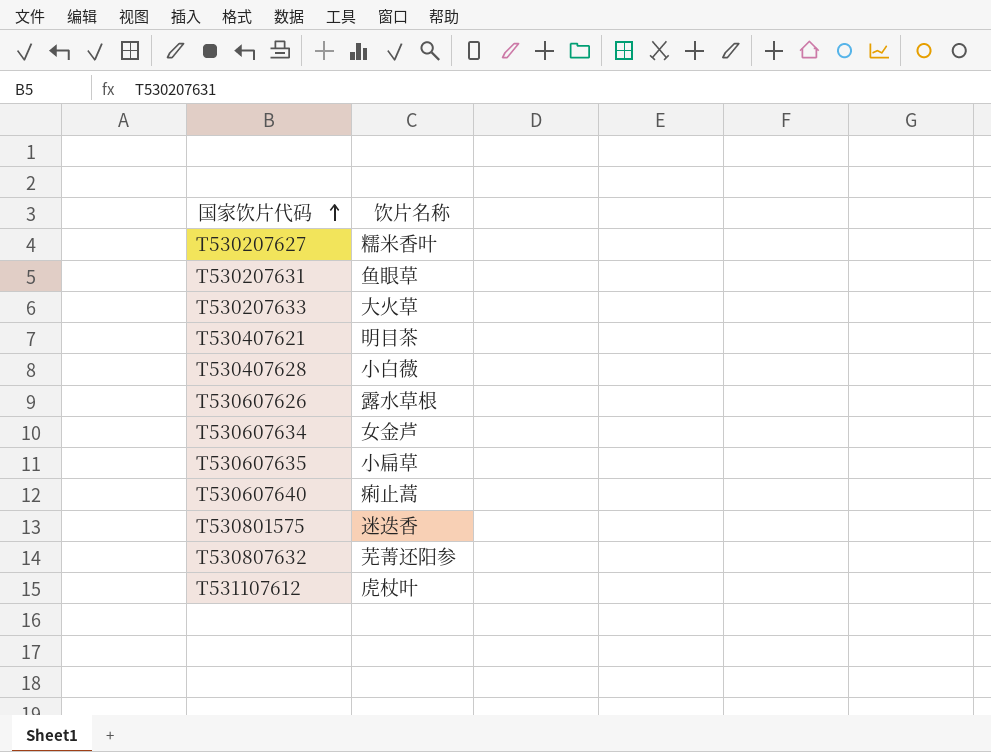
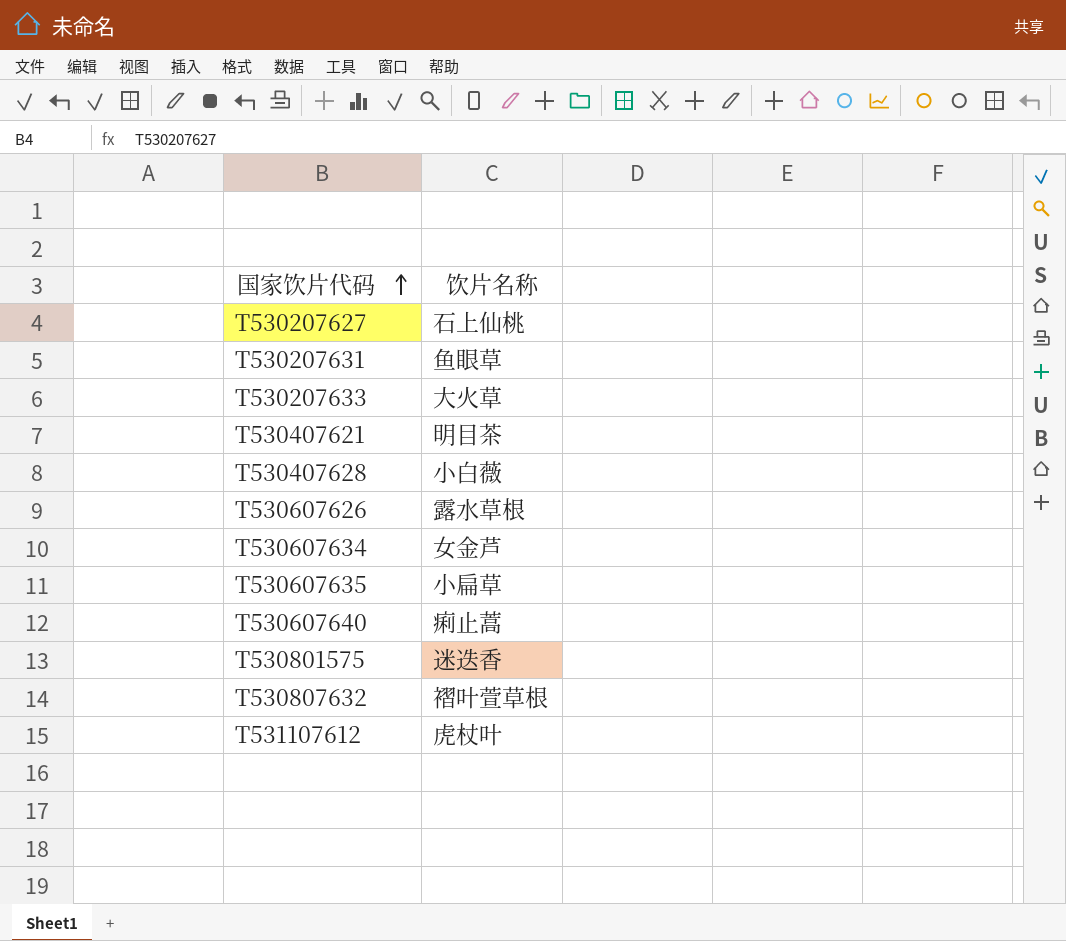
T530207627 | 饮片名称: 糯米香叶 -> 石上仙桃
T530807632 | 饮片名称: 芜菁还阳参 -> 褶叶萱草根

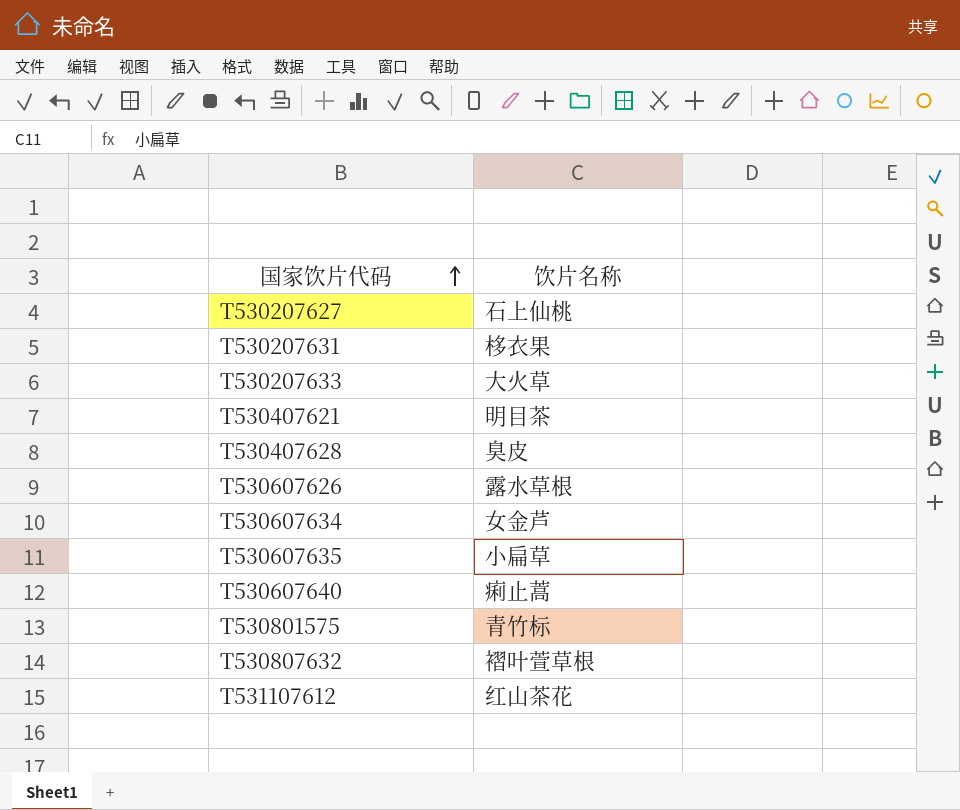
T530207631 | 饮片名称: 鱼眼草 -> 栘衣果
T530407628 | 饮片名称: 小白薇 -> 臭皮
T530801575 | 饮片名称: 迷迭香 -> 青竹标
T531107612 | 饮片名称: 虎杖叶 -> 红山茶花

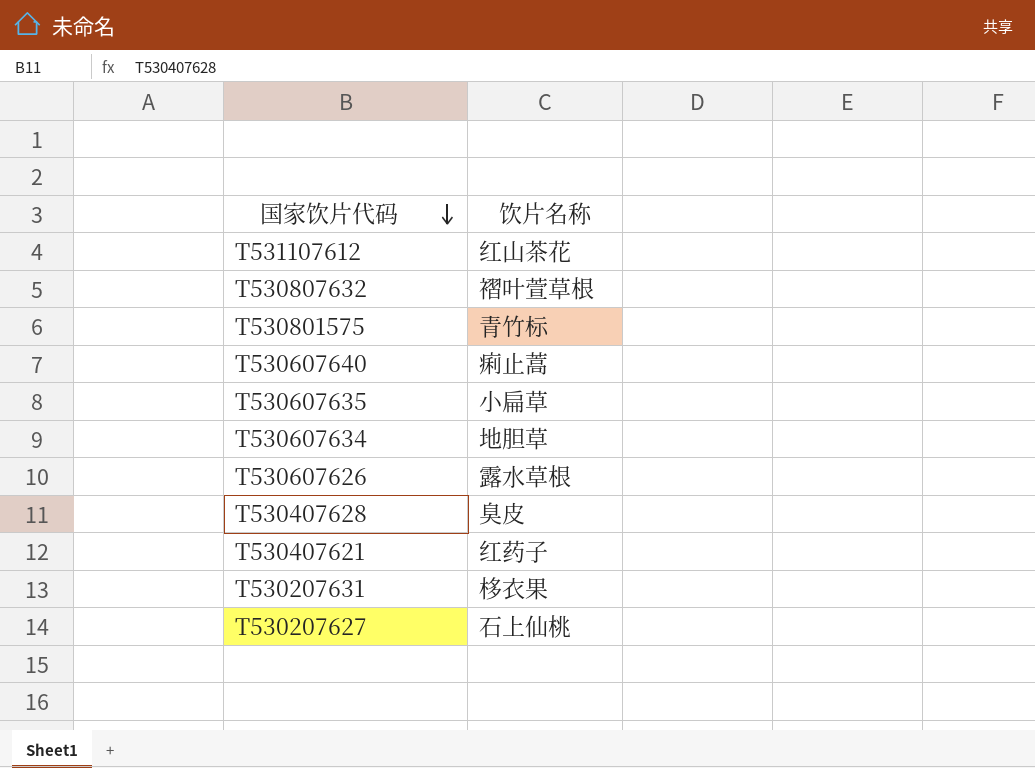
row order: 国家饮片代码 ascending -> 国家饮片代码 descending
row T530207633: 大火草 -> none
T530607634 | 饮片名称: 女金芦 -> 地胆草
T530407621 | 饮片名称: 明目茶 -> 红药子

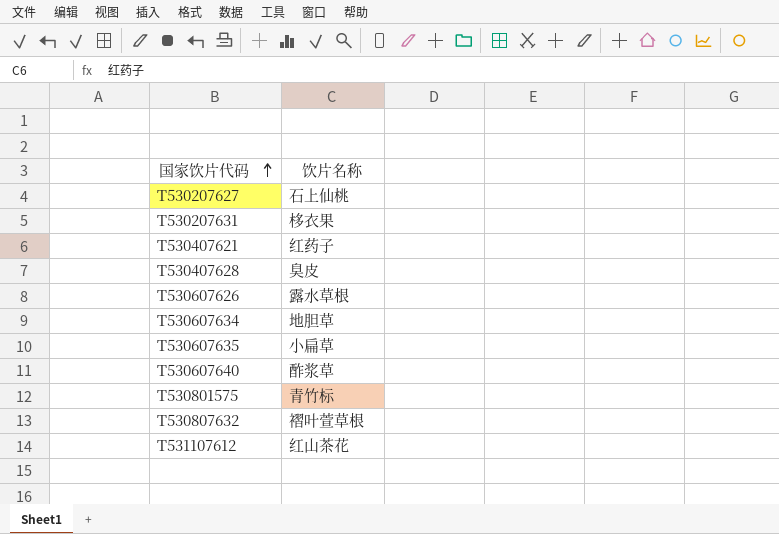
row order: 国家饮片代码 descending -> 国家饮片代码 ascending
T530607640 | 饮片名称: 痢止蒿 -> 酢浆草

